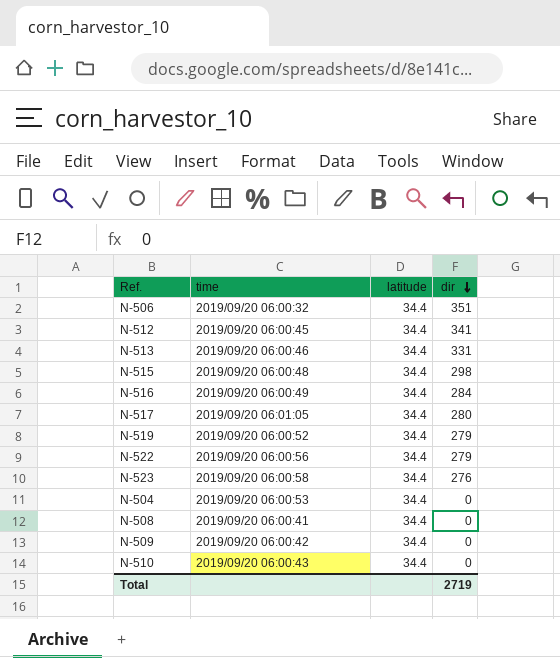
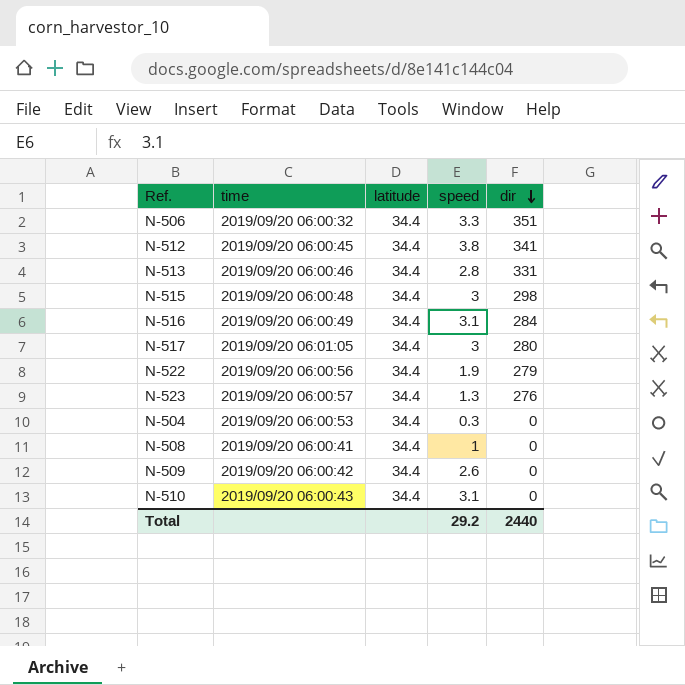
column speed | position: none -> 4
row N-519: 2019/09/20 06:00:52 | 34.4 | 279 -> none
N-523 | time: 2019/09/20 06:00:58 -> 2019/09/20 06:00:57
Total | dir: 2719 -> 2440

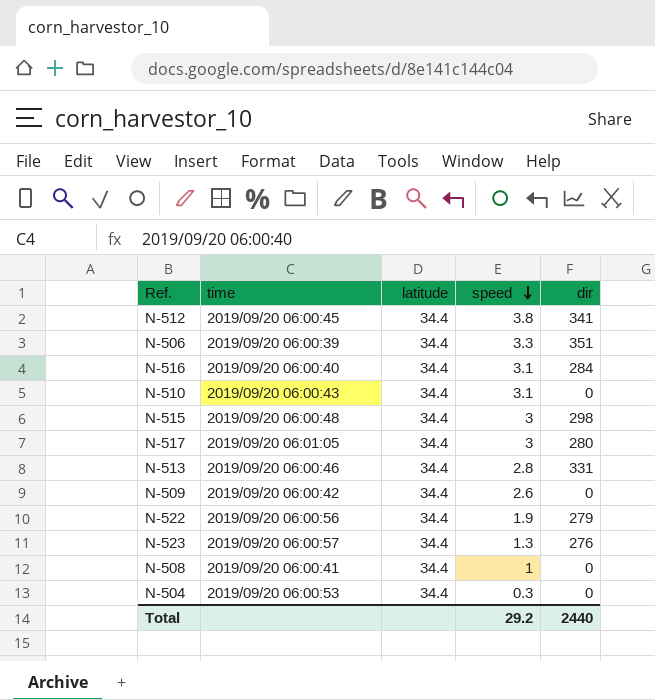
row order: dir descending -> speed descending
N-506 | time: 2019/09/20 06:00:32 -> 2019/09/20 06:00:39
N-516 | time: 2019/09/20 06:00:49 -> 2019/09/20 06:00:40

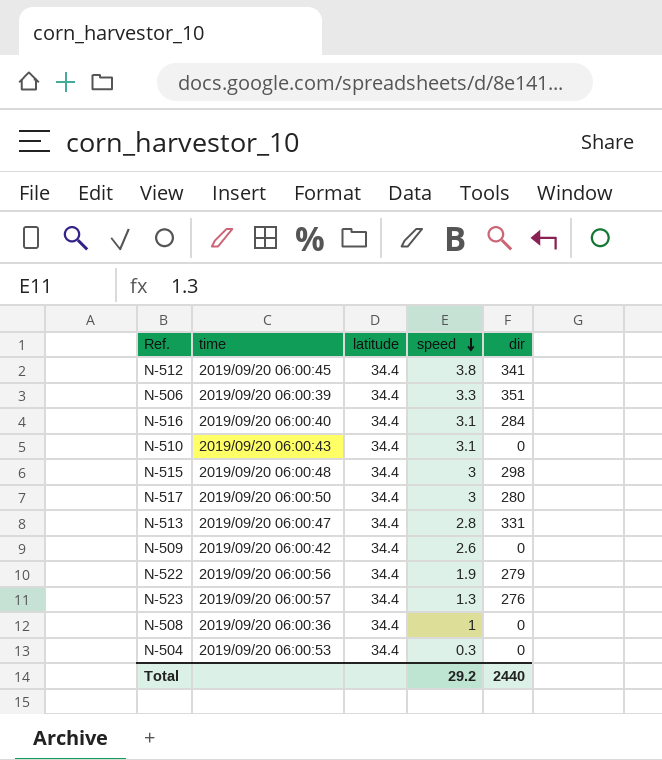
N-517 | time: 2019/09/20 06:01:05 -> 2019/09/20 06:00:50
N-513 | time: 2019/09/20 06:00:46 -> 2019/09/20 06:00:47
N-508 | time: 2019/09/20 06:00:41 -> 2019/09/20 06:00:36

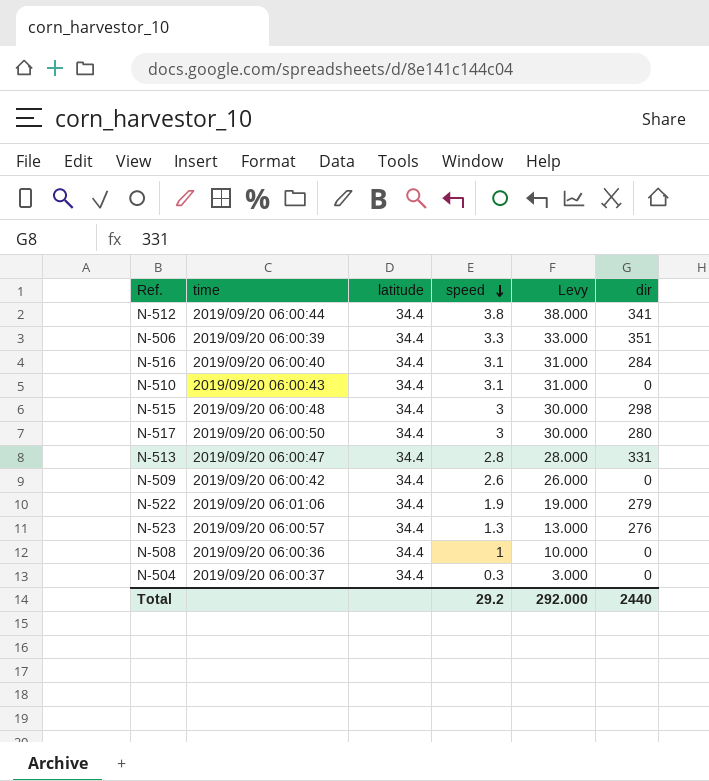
column Levy | formula: none -> [speed] * 10
N-512 | time: 2019/09/20 06:00:45 -> 2019/09/20 06:00:44
N-522 | time: 2019/09/20 06:00:56 -> 2019/09/20 06:01:06
N-504 | time: 2019/09/20 06:00:53 -> 2019/09/20 06:00:37

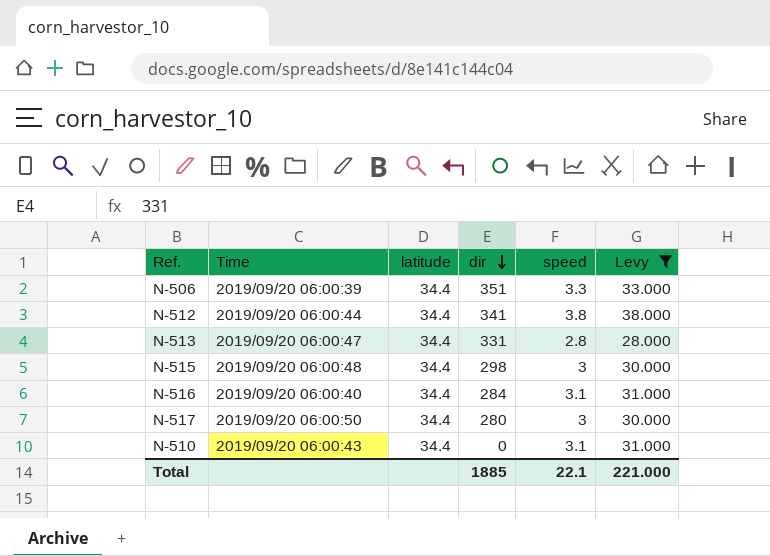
filter: none -> Levy >= 28.000
row order: speed descending -> dir descending
column name: time -> Time
column dir | position: 6 -> 4
Total | dir: 2440 -> 1885
Total | speed: 29.2 -> 22.1
Total | Levy: 292.000 -> 221.000

